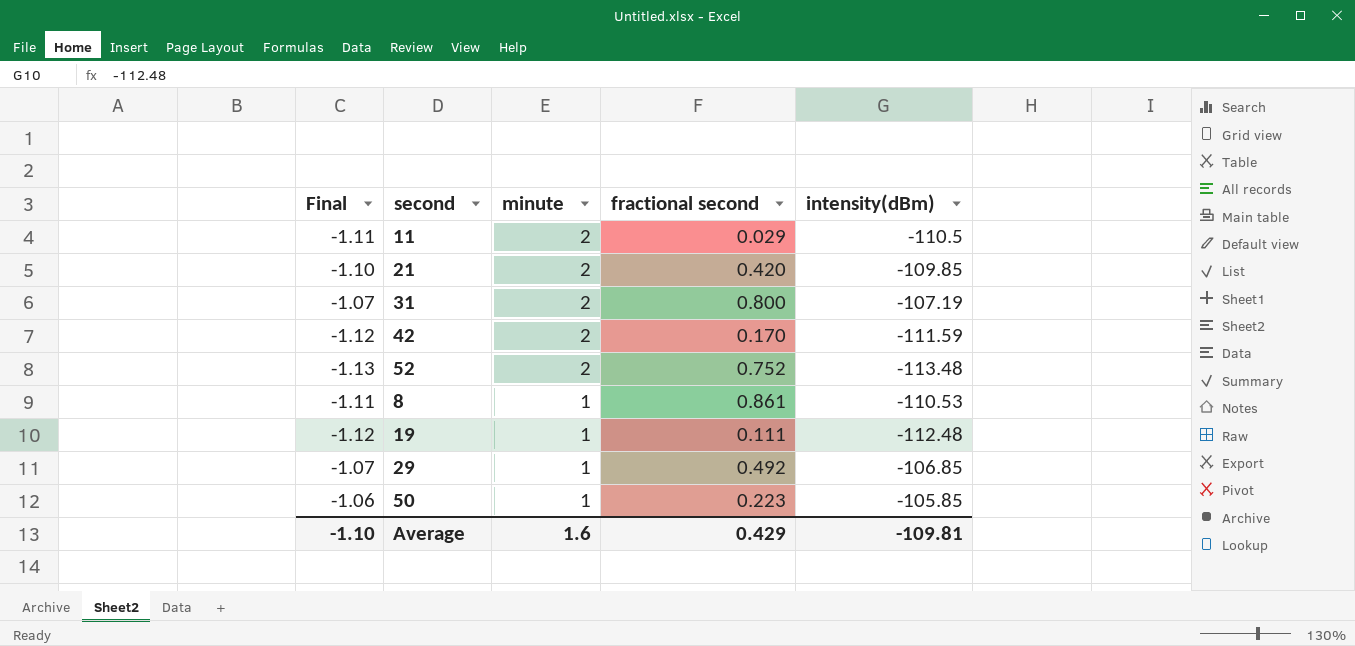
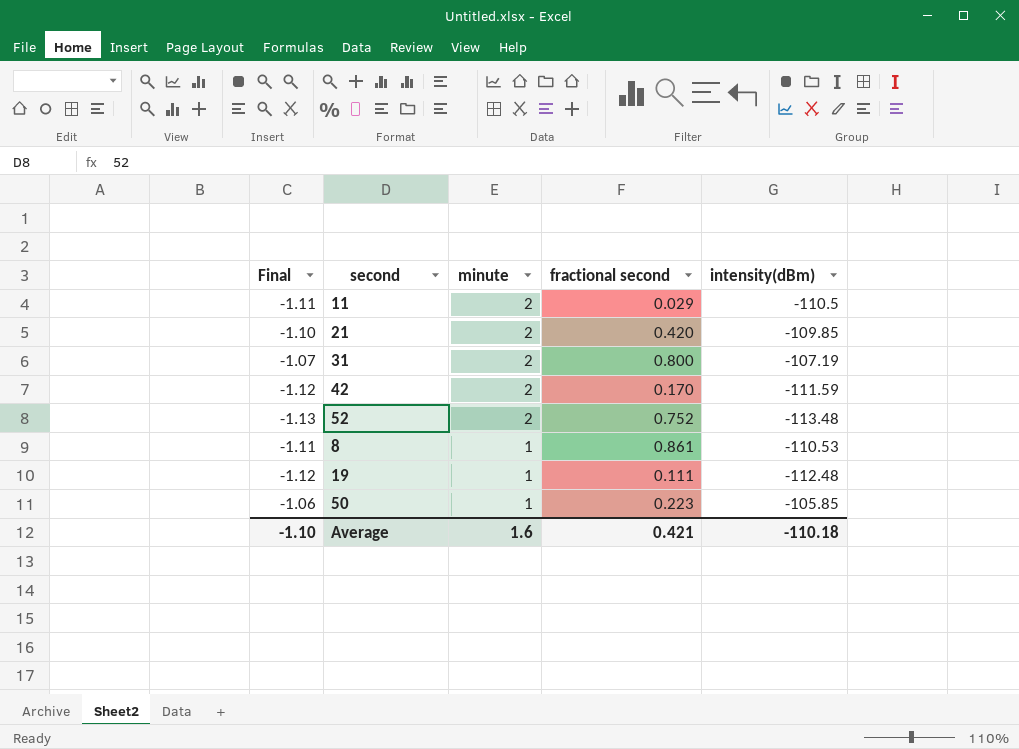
row 29: -1.07 | 1 | 0.492 | -106.85 -> none
Average | fractional second: 0.429 -> 0.421
Average | intensity(dBm): -109.81 -> -110.18

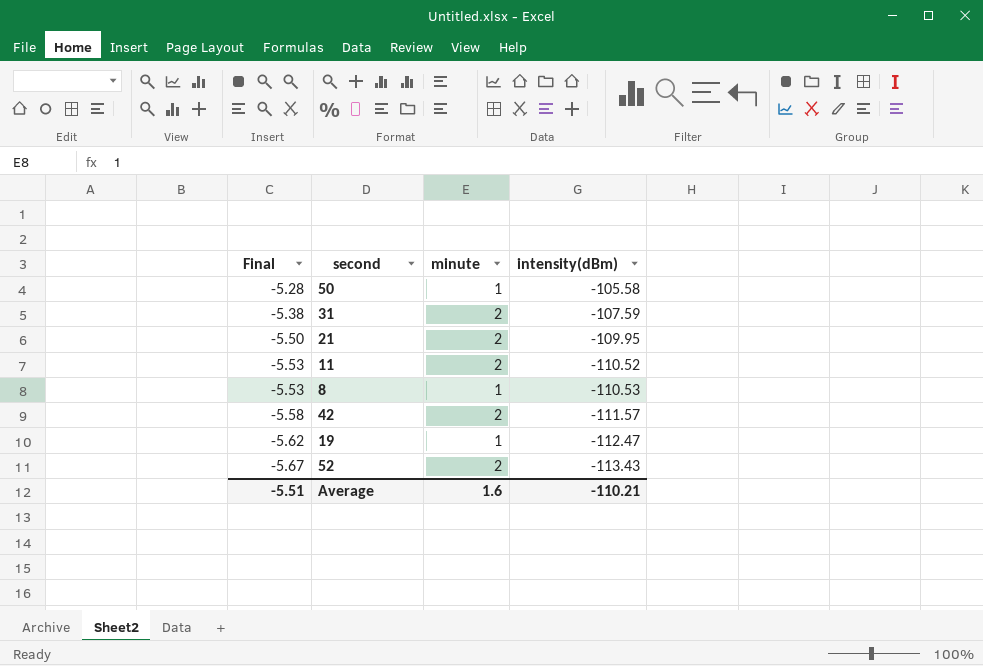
row order: minute descending -> Final descending
column fractional second | position: 4 -> none
column Final | formula: [intensity(dBm)] * 0.01 -> [intensity(dBm)] * 0.05
50 | intensity(dBm): -105.85 -> -105.58
31 | intensity(dBm): -107.19 -> -107.59
21 | intensity(dBm): -109.85 -> -109.95
11 | intensity(dBm): -110.5 -> -110.52
42 | intensity(dBm): -111.59 -> -111.57
19 | intensity(dBm): -112.48 -> -112.47
52 | intensity(dBm): -113.48 -> -113.43
Average | Final: -1.10 -> -5.51
Average | intensity(dBm): -110.18 -> -110.21

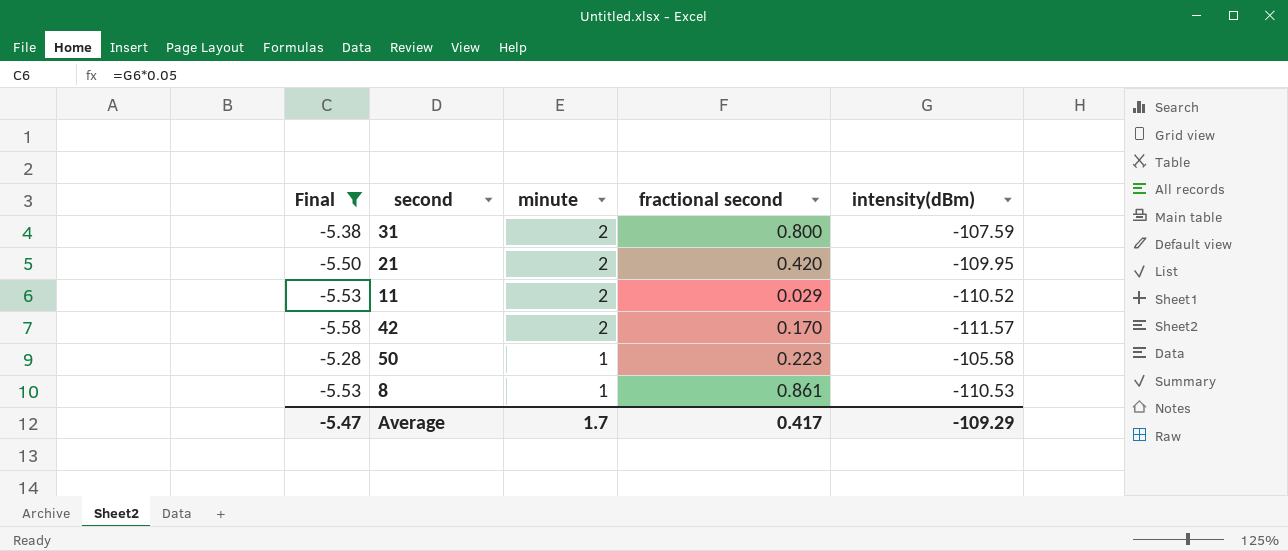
filter: none -> Final >= -5.58
row order: Final descending -> minute descending
column fractional second | position: none -> 4
Average | Final: -5.51 -> -5.47
Average | minute: 1.6 -> 1.7
Average | intensity(dBm): -110.21 -> -109.29

